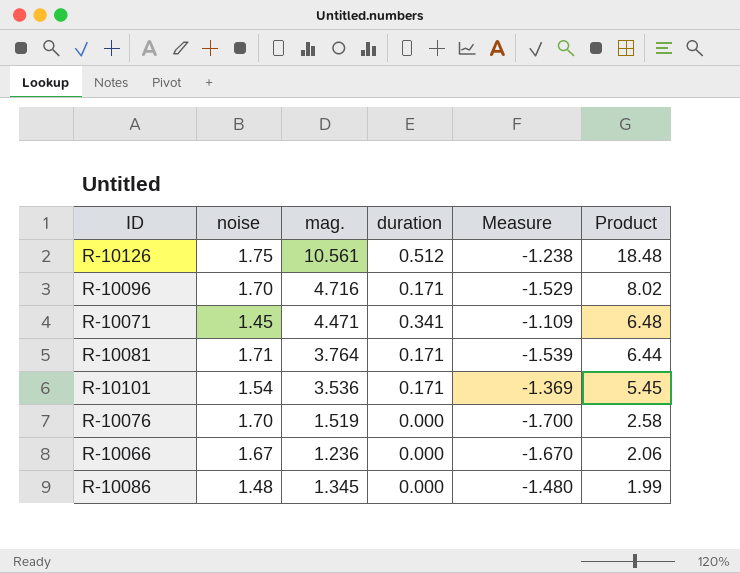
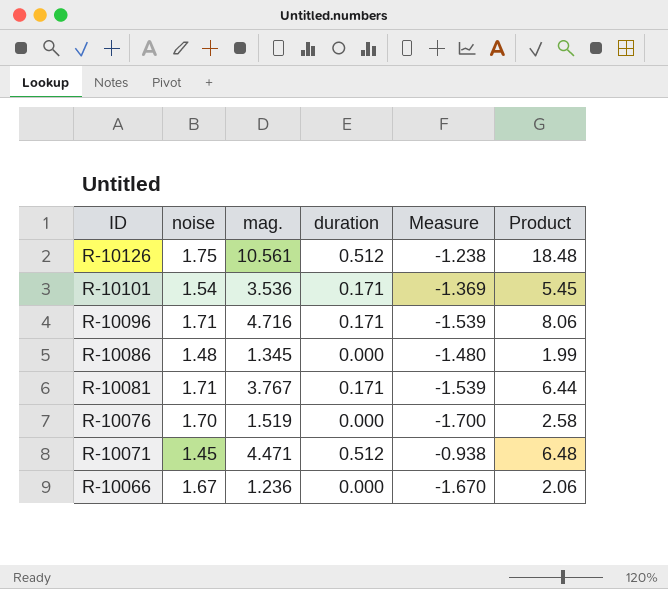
row order: Product descending -> ID descending
R-10096 | noise: 1.70 -> 1.71
R-10096 | Measure: -1.529 -> -1.539
R-10096 | Product: 8.02 -> 8.06
R-10081 | mag.: 3.764 -> 3.767
R-10071 | duration: 0.341 -> 0.512
R-10071 | Measure: -1.109 -> -0.938

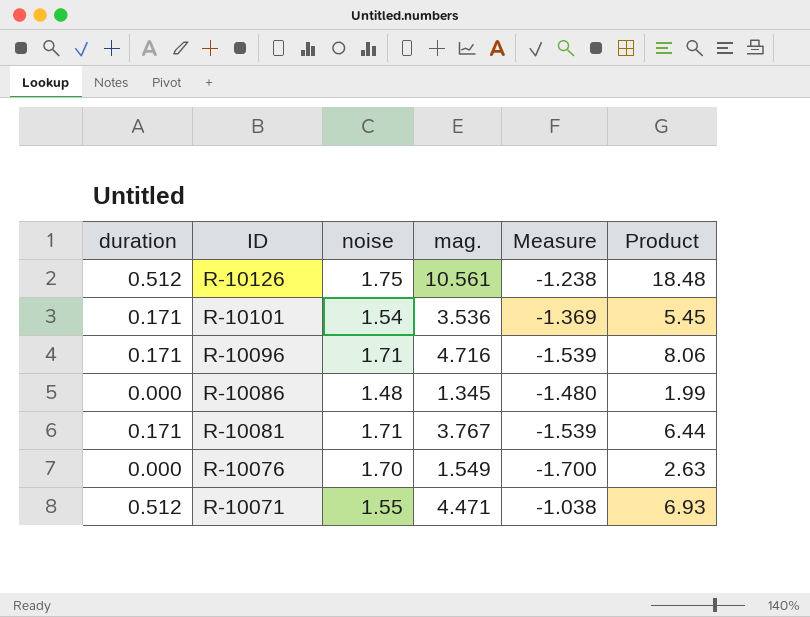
column duration | position: 4 -> 1
row R-10066: 1.67 | 1.236 | 0.000 | -1.670 | 2.06 -> none
R-10076 | mag.: 1.519 -> 1.549
R-10076 | Product: 2.58 -> 2.63
R-10071 | noise: 1.45 -> 1.55
R-10071 | Measure: -0.938 -> -1.038
R-10071 | Product: 6.48 -> 6.93

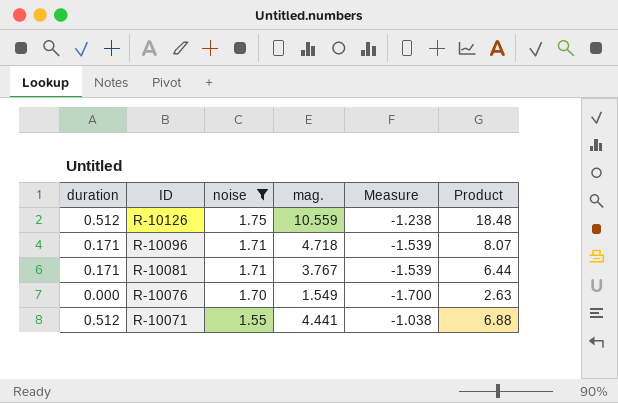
filter: none -> noise >= 1.55
R-10126 | mag.: 10.561 -> 10.559
R-10096 | mag.: 4.716 -> 4.718
R-10096 | Product: 8.06 -> 8.07
R-10071 | mag.: 4.471 -> 4.441
R-10071 | Product: 6.93 -> 6.88

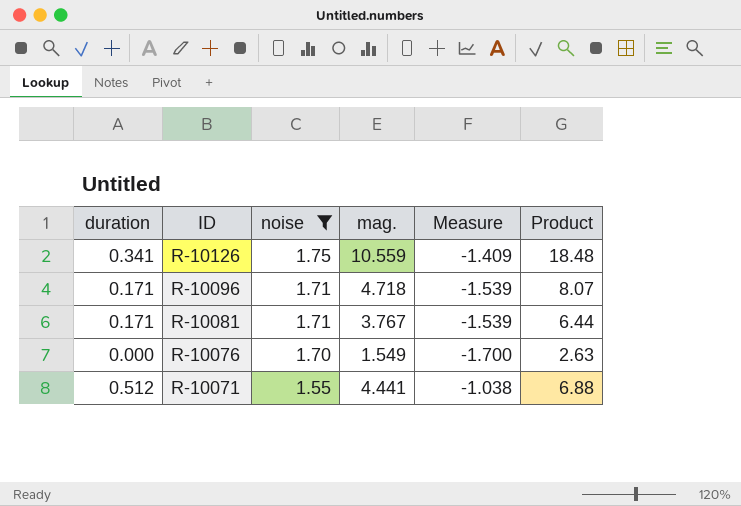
R-10126 | duration: 0.512 -> 0.341
R-10126 | Measure: -1.238 -> -1.409

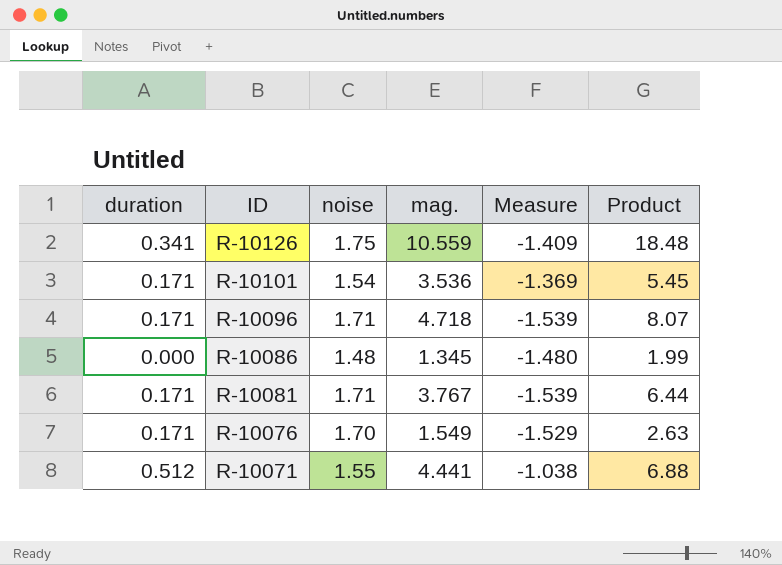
filter: noise >= 1.55 -> none
R-10076 | duration: 0.000 -> 0.171
R-10076 | Measure: -1.700 -> -1.529

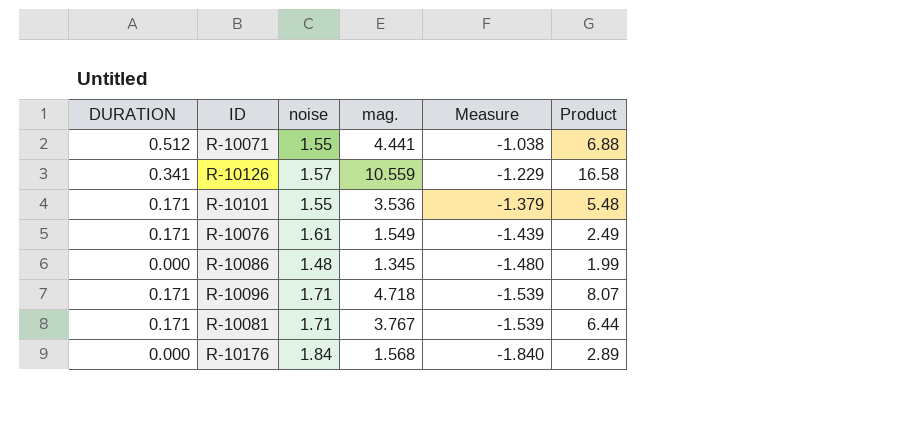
row order: ID descending -> Measure descending
column name: duration -> DURATION
R-10126 | noise: 1.75 -> 1.57
R-10126 | Measure: -1.409 -> -1.229
R-10126 | Product: 18.48 -> 16.58
R-10101 | noise: 1.54 -> 1.55
R-10101 | Measure: -1.369 -> -1.379
R-10101 | Product: 5.45 -> 5.48
R-10076 | noise: 1.70 -> 1.61
R-10076 | Measure: -1.529 -> -1.439
R-10076 | Product: 2.63 -> 2.49
row R-10176: none -> 0.000 | 1.84 | 1.568 | -1.840 | 2.89

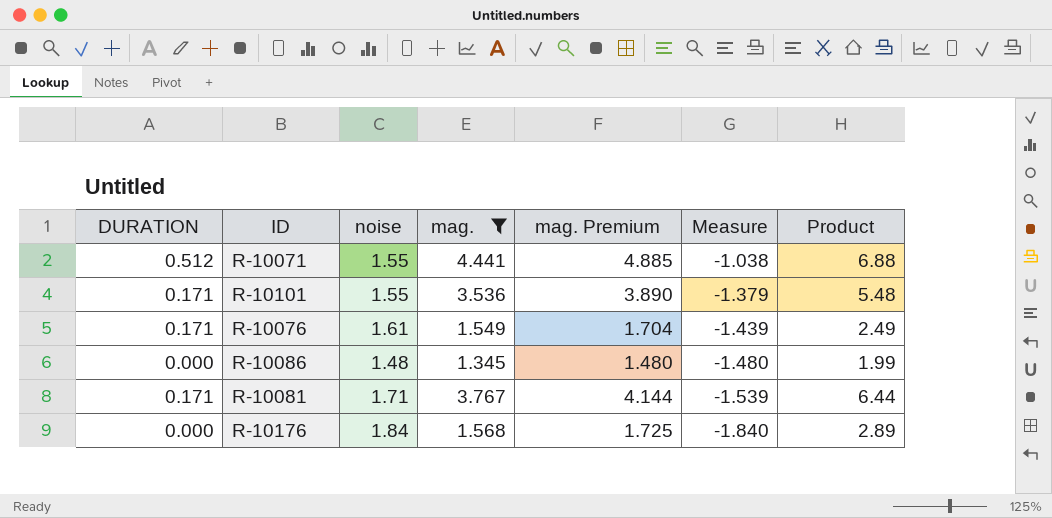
filter: none -> mag. <= 4.441
column mag. Premium | formula: none -> [mag.] * 1.1

